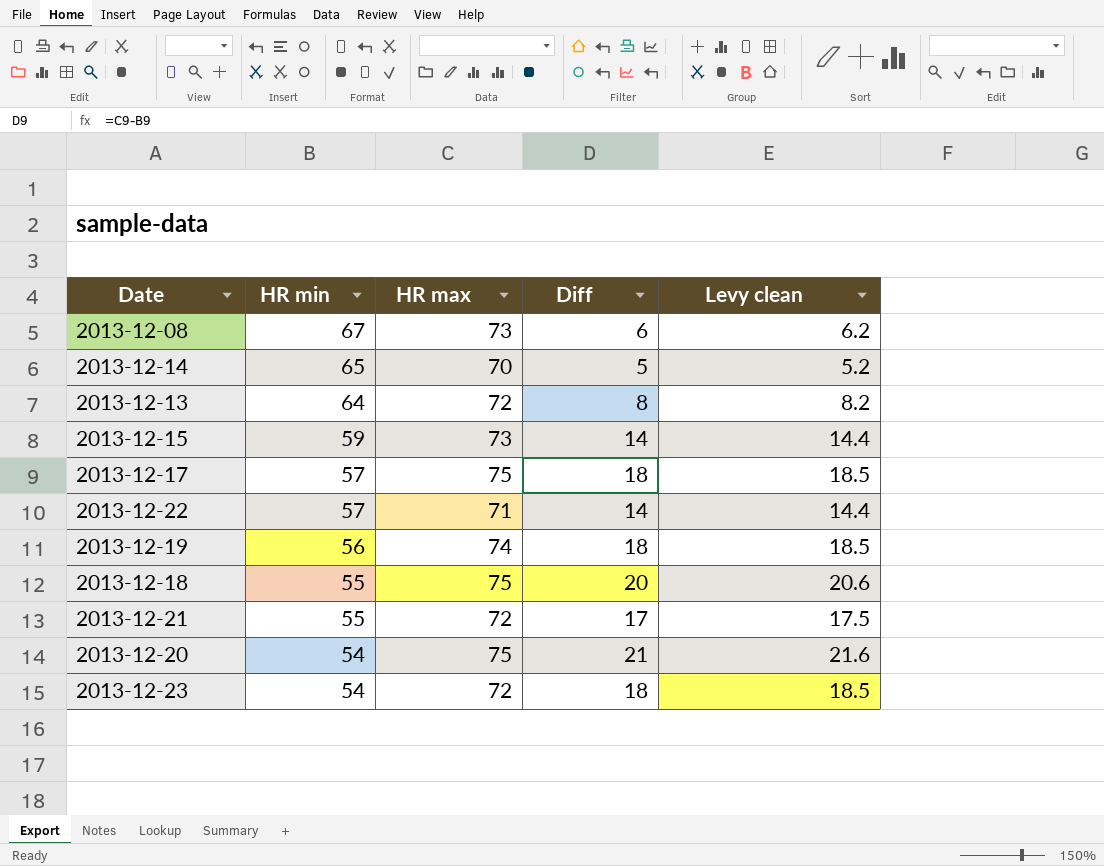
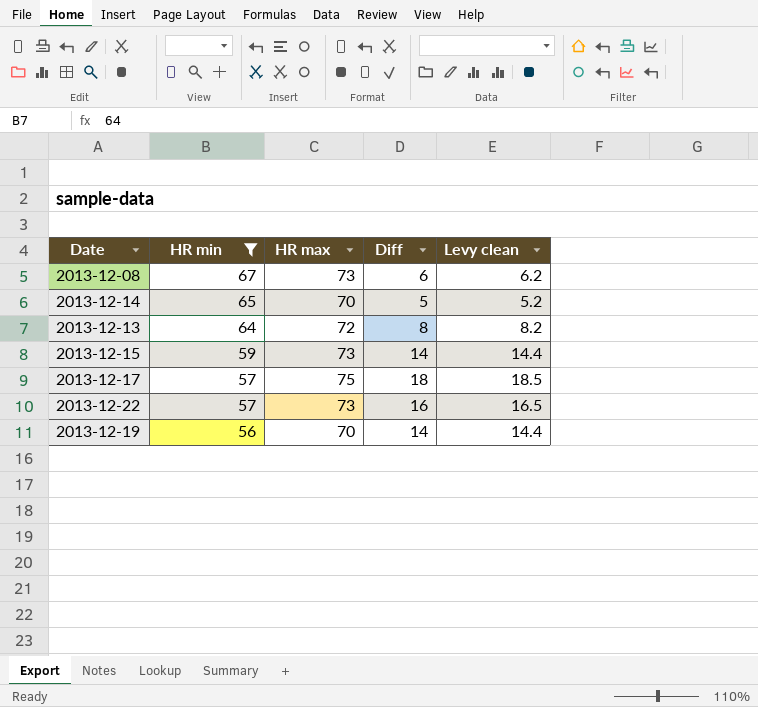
filter: none -> HR min >= 56
2013-12-22 | HR max: 71 -> 73
2013-12-22 | Diff: 14 -> 16
2013-12-22 | Levy clean: 14.4 -> 16.5
2013-12-19 | HR max: 74 -> 70
2013-12-19 | Diff: 18 -> 14
2013-12-19 | Levy clean: 18.5 -> 14.4

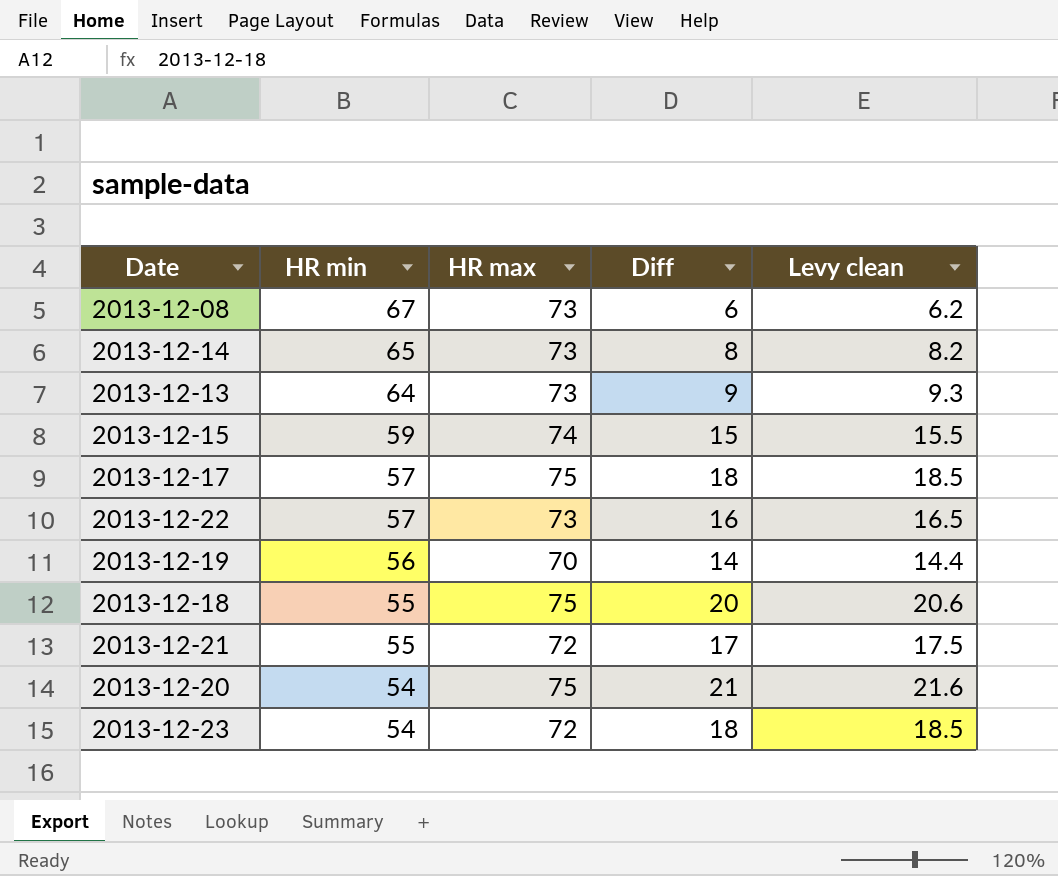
filter: HR min >= 56 -> none
2013-12-14 | HR max: 70 -> 73
2013-12-14 | Diff: 5 -> 8
2013-12-14 | Levy clean: 5.2 -> 8.2
2013-12-13 | HR max: 72 -> 73
2013-12-13 | Diff: 8 -> 9
2013-12-13 | Levy clean: 8.2 -> 9.3
2013-12-15 | HR max: 73 -> 74
2013-12-15 | Diff: 14 -> 15
2013-12-15 | Levy clean: 14.4 -> 15.5

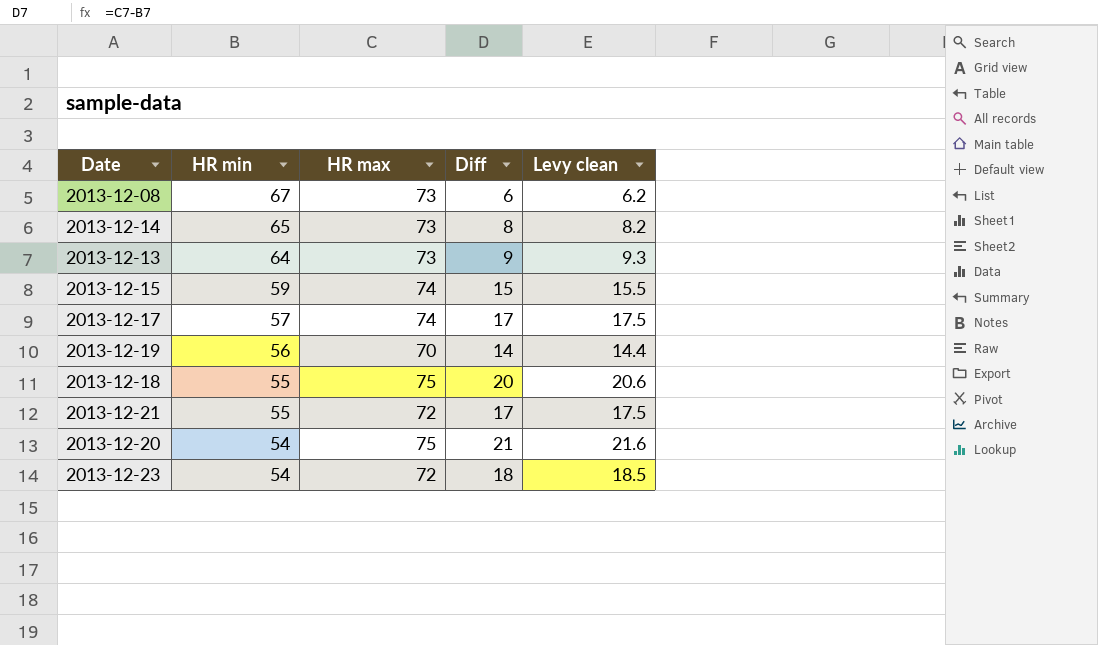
row 2013-12-22: 57 | 73 | 16 | 16.5 -> none
2013-12-17 | HR max: 75 -> 74
2013-12-17 | Diff: 18 -> 17
2013-12-17 | Levy clean: 18.5 -> 17.5

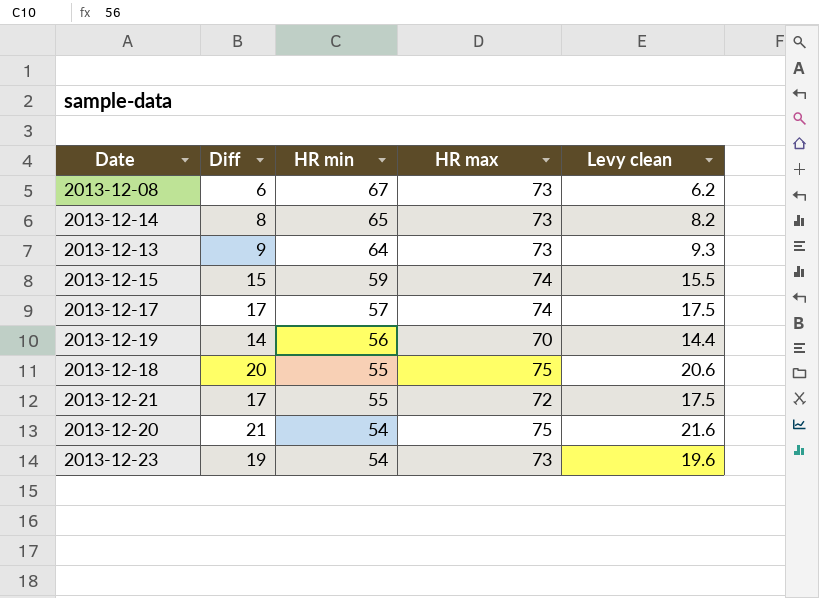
column Diff | position: 4 -> 2
2013-12-23 | Diff: 18 -> 19
2013-12-23 | HR max: 72 -> 73
2013-12-23 | Levy clean: 18.5 -> 19.6

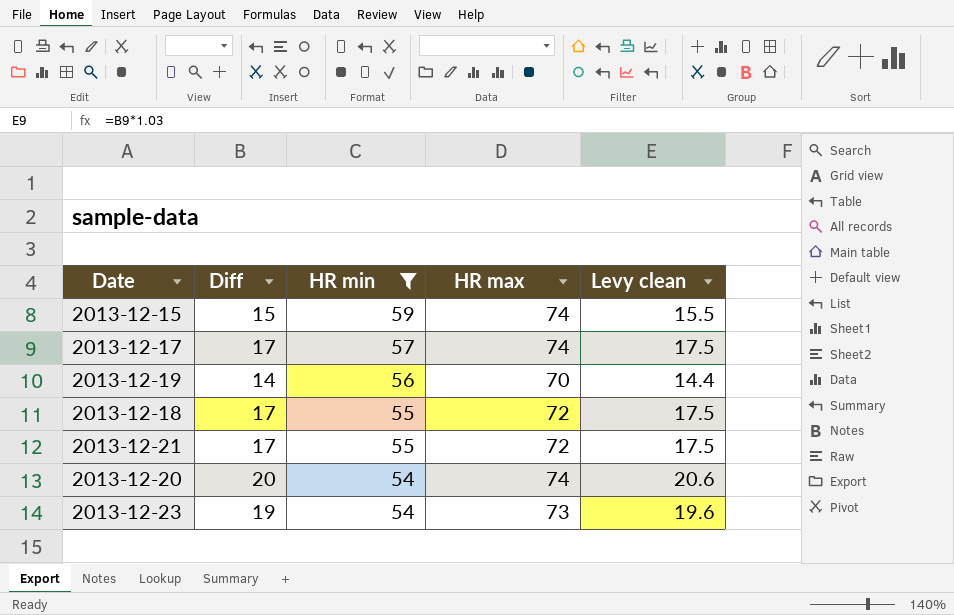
filter: none -> HR min <= 59
2013-12-18 | Diff: 20 -> 17
2013-12-18 | HR max: 75 -> 72
2013-12-18 | Levy clean: 20.6 -> 17.5
2013-12-20 | Diff: 21 -> 20
2013-12-20 | HR max: 75 -> 74
2013-12-20 | Levy clean: 21.6 -> 20.6

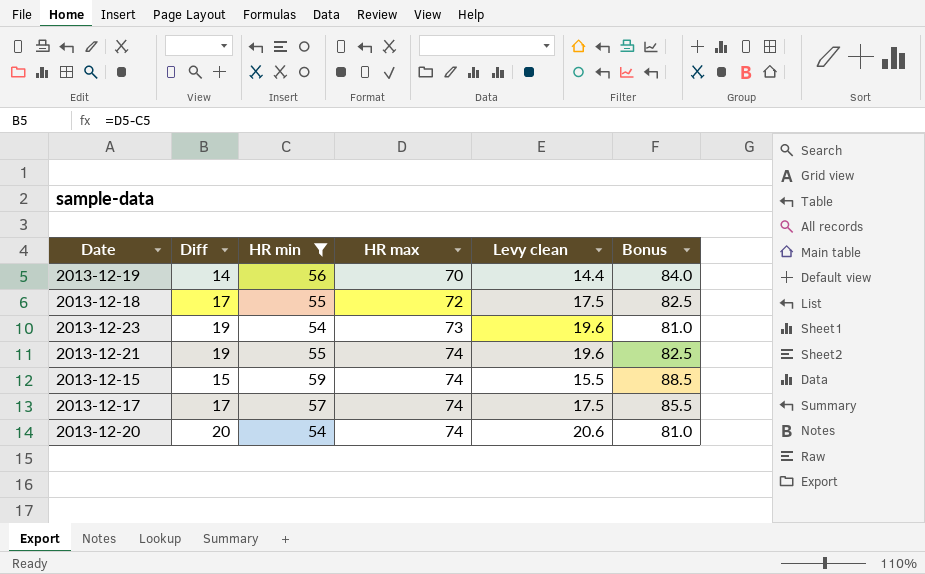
row order: HR min descending -> HR max ascending
column Bonus | formula: none -> [HR min] * 1.5
2013-12-21 | Diff: 17 -> 19
2013-12-21 | HR max: 72 -> 74
2013-12-21 | Levy clean: 17.5 -> 19.6

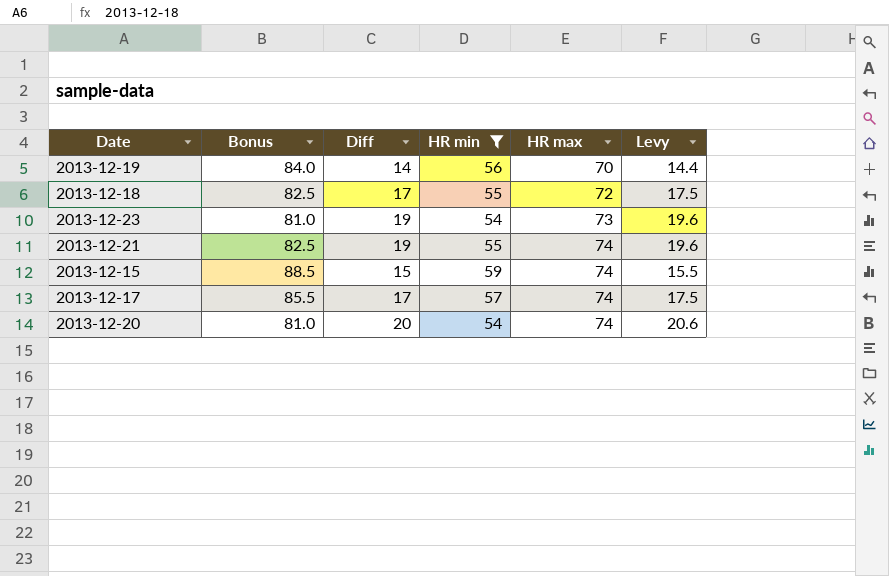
column Bonus | position: 6 -> 2
column name: Levy clean -> Levy

